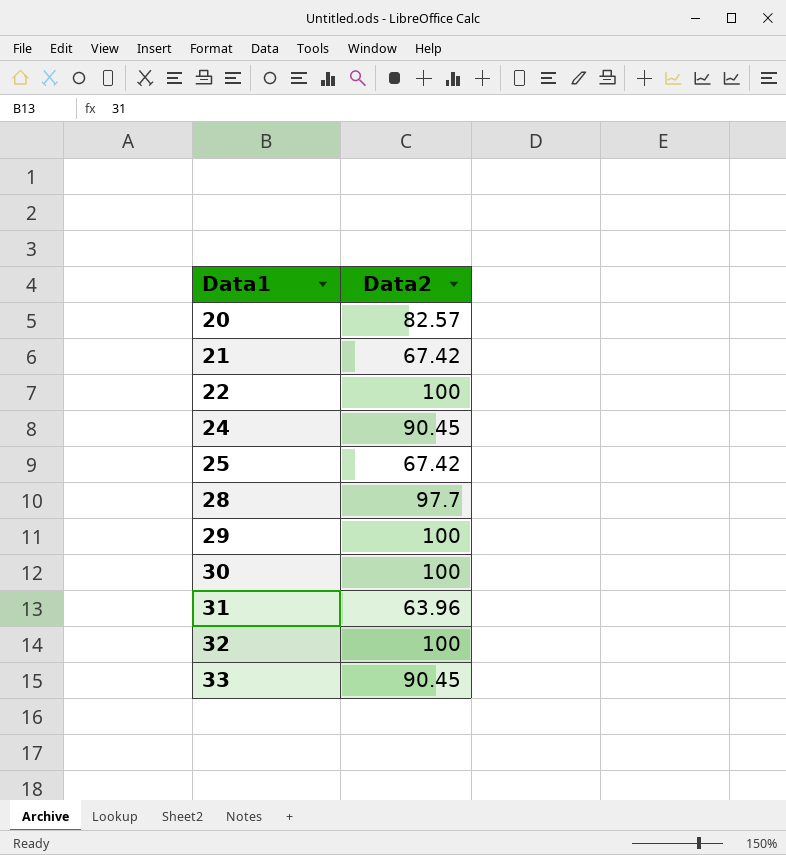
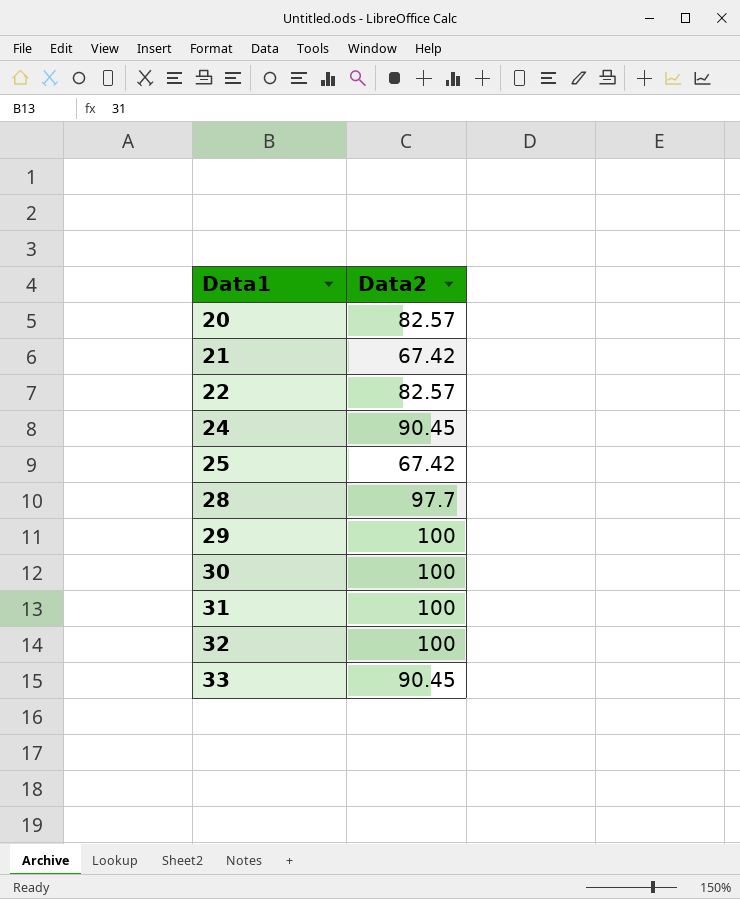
22 | Data2: 100 -> 82.57
31 | Data2: 63.96 -> 100

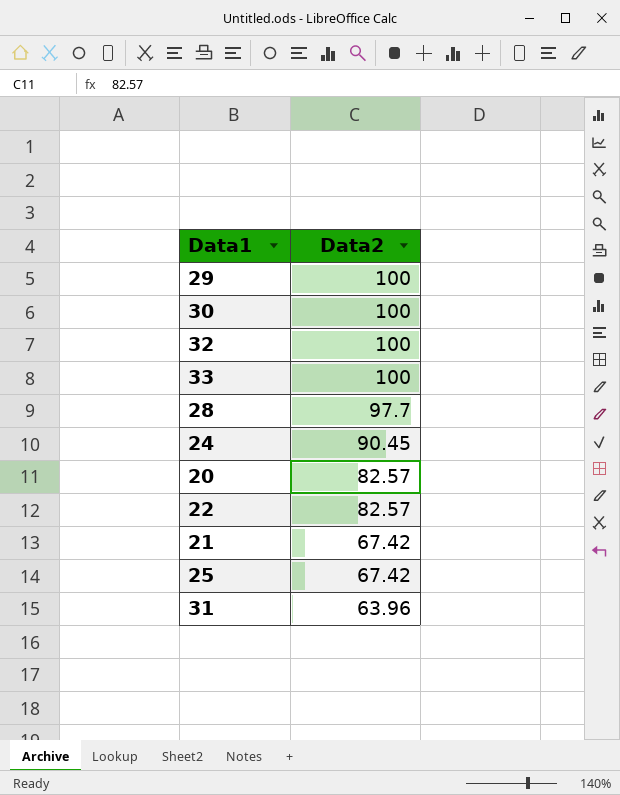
row order: Data1 ascending -> Data2 descending
33 | Data2: 90.45 -> 100
31 | Data2: 100 -> 63.96

